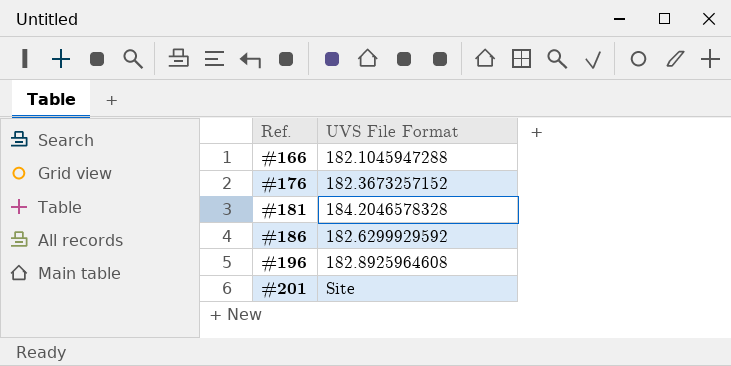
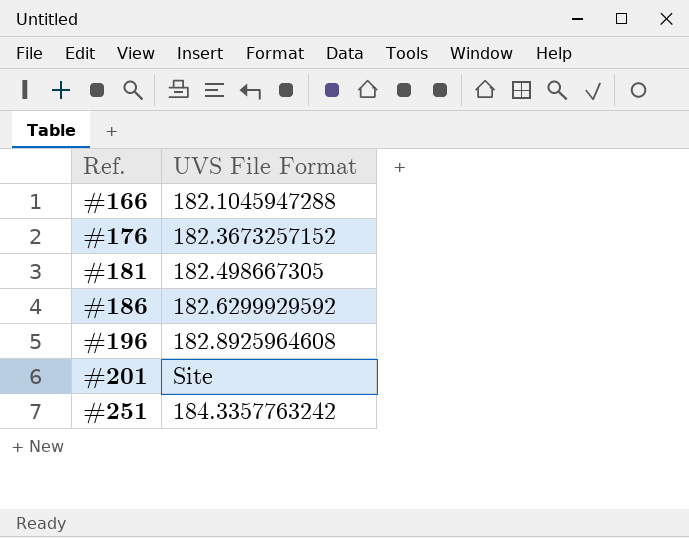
#181 | UVS File Format: 184.2046578328 -> 182.498667305
row #251: none -> 184.3357763242

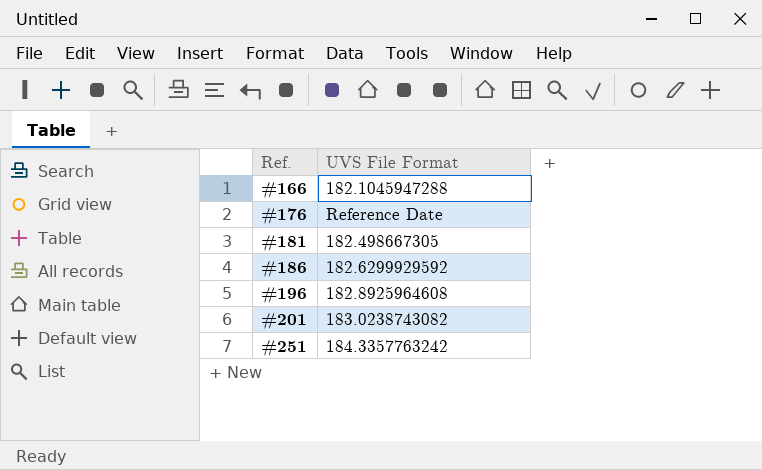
#176 | UVS File Format: 182.3673257152 -> Reference Date
#201 | UVS File Format: Site -> 183.0238743082

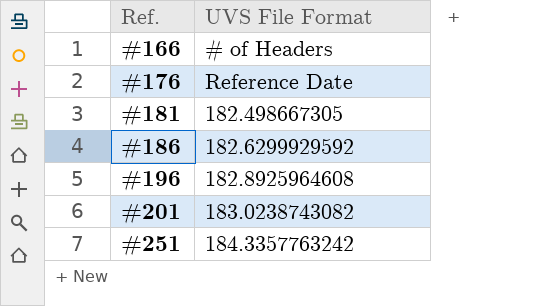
#166 | UVS File Format: 182.1045947288 -> # of Headers

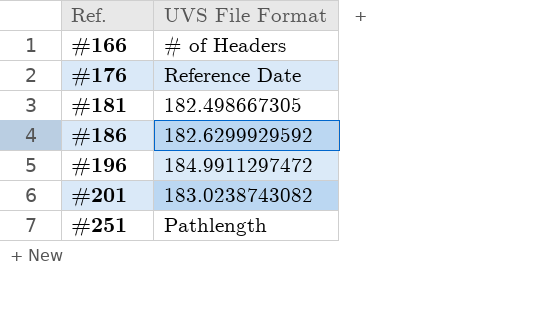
#196 | UVS File Format: 182.8925964608 -> 184.9911297472
#251 | UVS File Format: 184.3357763242 -> Pathlength

